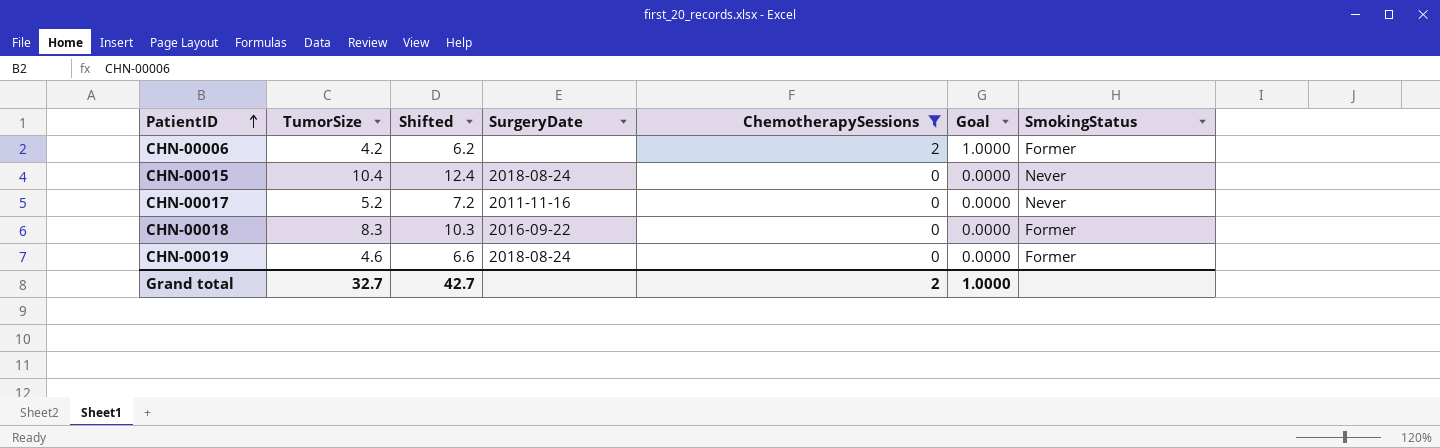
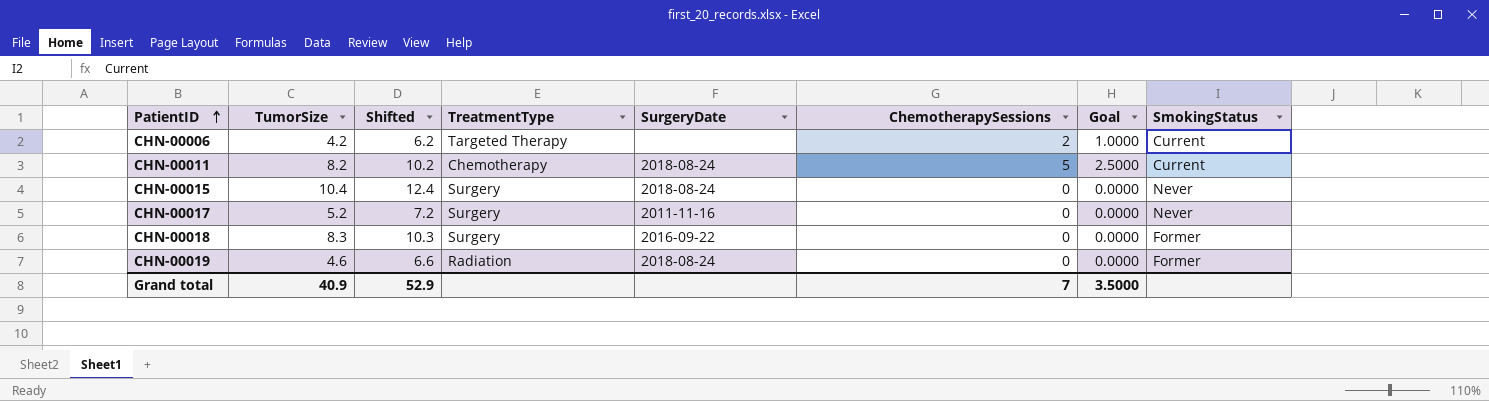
filter: ChemotherapySessions != 5 -> none
column TreatmentType | position: none -> 4
CHN-00006 | SmokingStatus: Former -> Current
Grand total | TumorSize: 32.7 -> 40.9
Grand total | Shifted: 42.7 -> 52.9
Grand total | ChemotherapySessions: 2 -> 7
Grand total | Goal: 1.0000 -> 3.5000

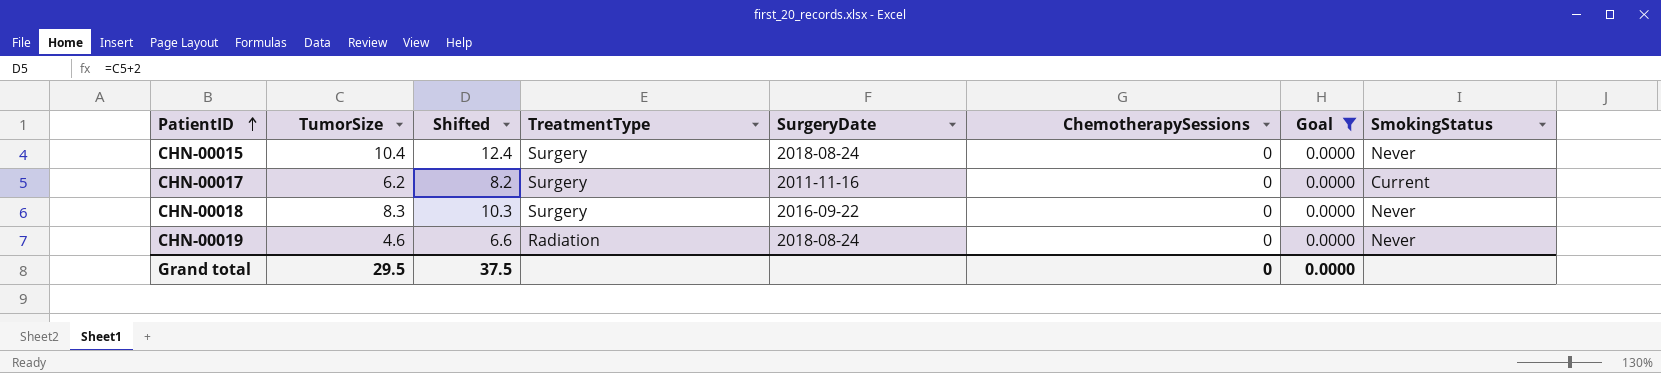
filter: none -> Goal = 0.0000
CHN-00017 | TumorSize: 5.2 -> 6.2
CHN-00017 | Shifted: 7.2 -> 8.2
CHN-00017 | SmokingStatus: Never -> Current
CHN-00018 | SmokingStatus: Former -> Never
CHN-00019 | SmokingStatus: Former -> Never
Grand total | TumorSize: 40.9 -> 29.5
Grand total | Shifted: 52.9 -> 37.5
Grand total | ChemotherapySessions: 7 -> 0
Grand total | Goal: 3.5000 -> 0.0000

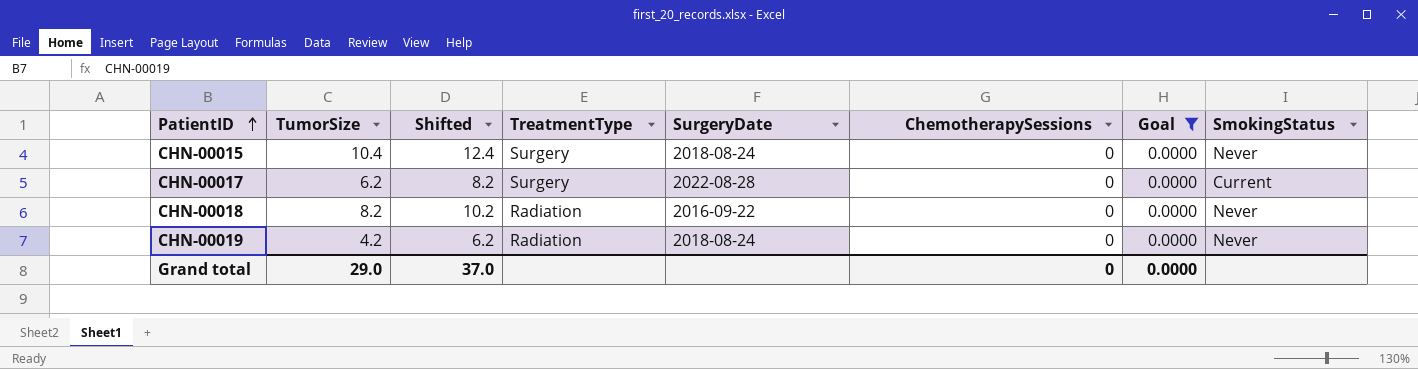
CHN-00017 | SurgeryDate: 2011-11-16 -> 2022-08-28
CHN-00018 | TumorSize: 8.3 -> 8.2
CHN-00018 | Shifted: 10.3 -> 10.2
CHN-00018 | TreatmentType: Surgery -> Radiation
CHN-00019 | TumorSize: 4.6 -> 4.2
CHN-00019 | Shifted: 6.6 -> 6.2
Grand total | TumorSize: 29.5 -> 29.0
Grand total | Shifted: 37.5 -> 37.0

